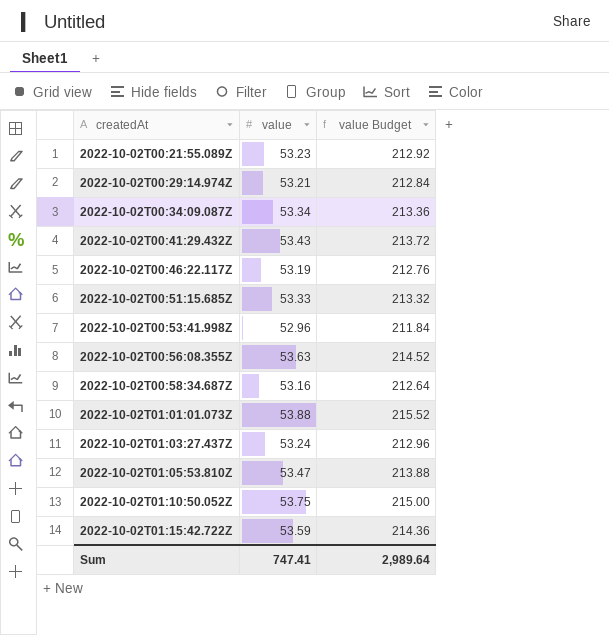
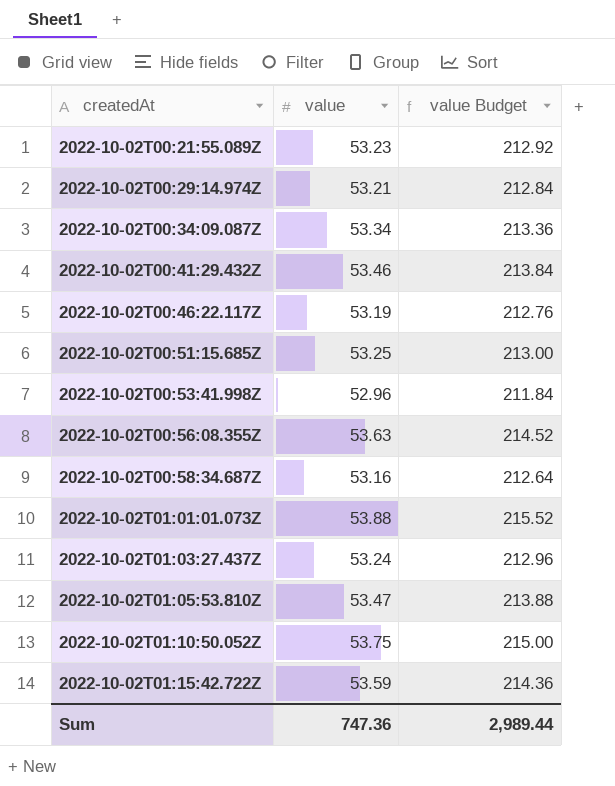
2022-10-02T00:41:29.432Z | value: 53.43 -> 53.46
2022-10-02T00:41:29.432Z | value Budget: 213.72 -> 213.84
2022-10-02T00:51:15.685Z | value: 53.33 -> 53.25
2022-10-02T00:51:15.685Z | value Budget: 213.32 -> 213.00
Sum | value: 747.41 -> 747.36
Sum | value Budget: 2,989.64 -> 2,989.44

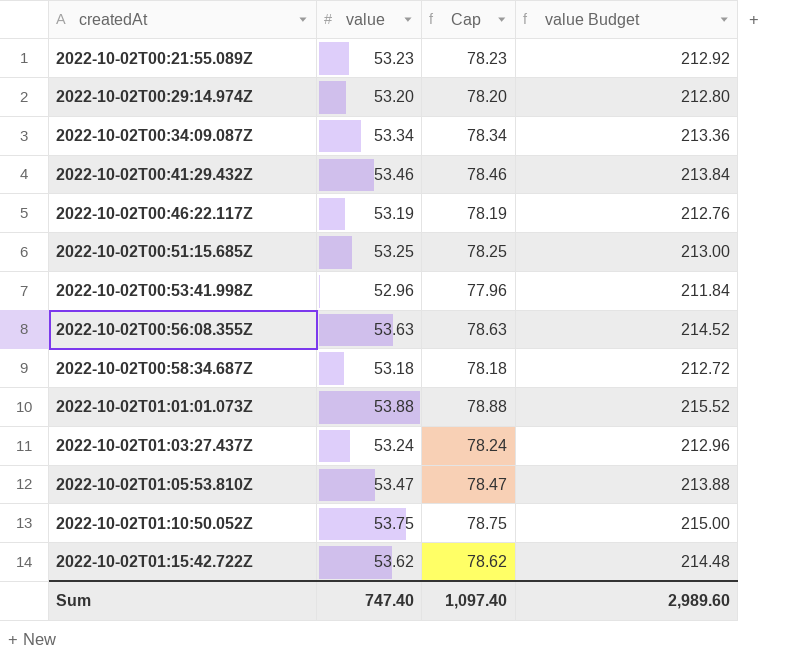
column Cap | formula: none -> [value] + 25
2022-10-02T00:29:14.974Z | value: 53.21 -> 53.20
2022-10-02T00:29:14.974Z | value Budget: 212.84 -> 212.80
2022-10-02T00:58:34.687Z | value: 53.16 -> 53.18
2022-10-02T00:58:34.687Z | value Budget: 212.64 -> 212.72
2022-10-02T01:15:42.722Z | value: 53.59 -> 53.62
2022-10-02T01:15:42.722Z | value Budget: 214.36 -> 214.48
Sum | value: 747.36 -> 747.40
Sum | value Budget: 2,989.44 -> 2,989.60

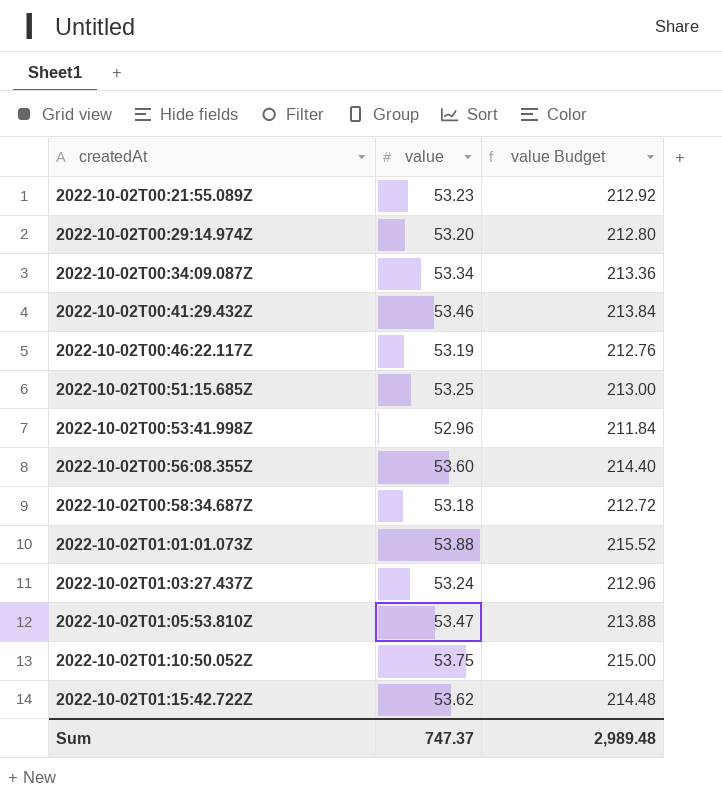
column Cap | formula: [value] + 25 -> none
2022-10-02T00:56:08.355Z | value: 53.63 -> 53.60
2022-10-02T00:56:08.355Z | value Budget: 214.52 -> 214.40
Sum | value: 747.40 -> 747.37
Sum | value Budget: 2,989.60 -> 2,989.48

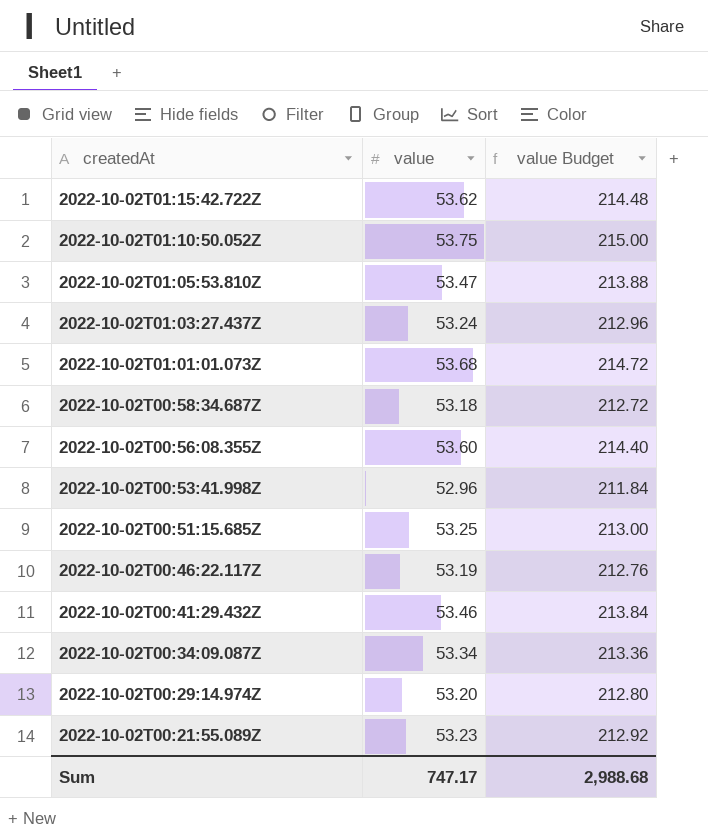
row order: createdAt ascending -> createdAt descending
2022-10-02T01:01:01.073Z | value: 53.88 -> 53.68
2022-10-02T01:01:01.073Z | value Budget: 215.52 -> 214.72
Sum | value: 747.37 -> 747.17
Sum | value Budget: 2,989.48 -> 2,988.68

